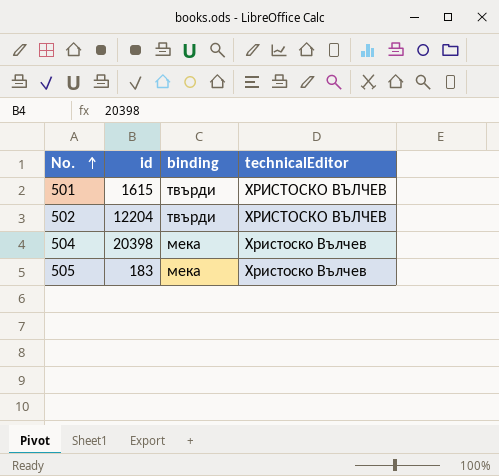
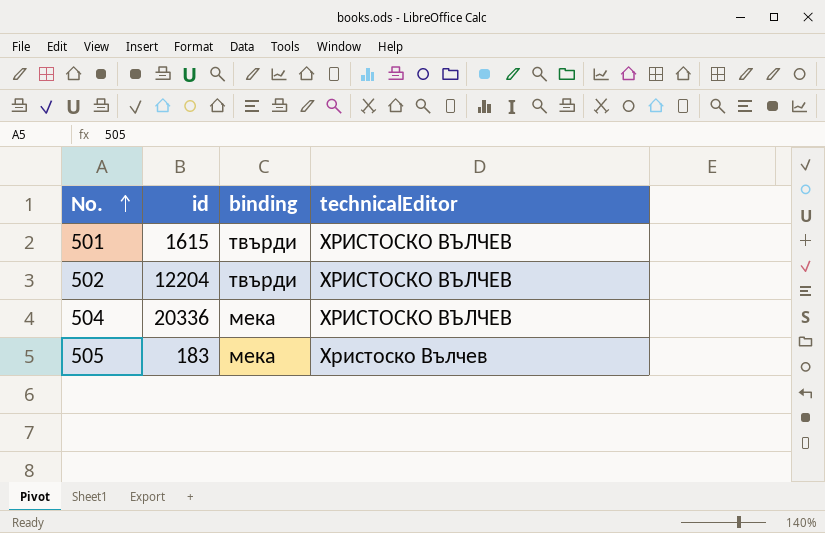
504 | id: 20398 -> 20336
504 | technicalEditor: Христоско Вълчев -> ХРИСТОСКО ВЪЛЧЕВ

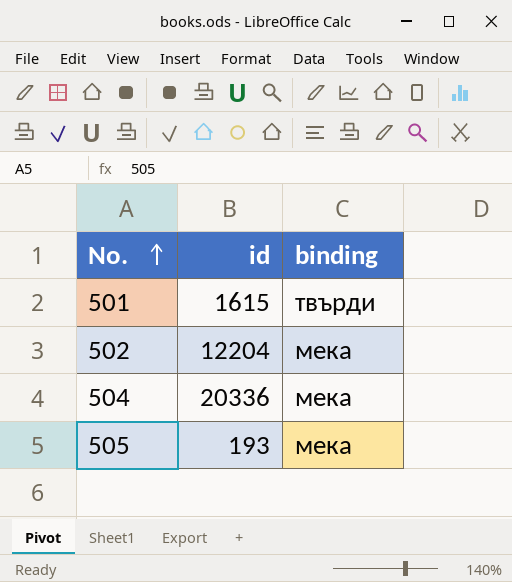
column technicalEditor | position: 4 -> none
502 | binding: твърди -> мека
505 | id: 183 -> 193

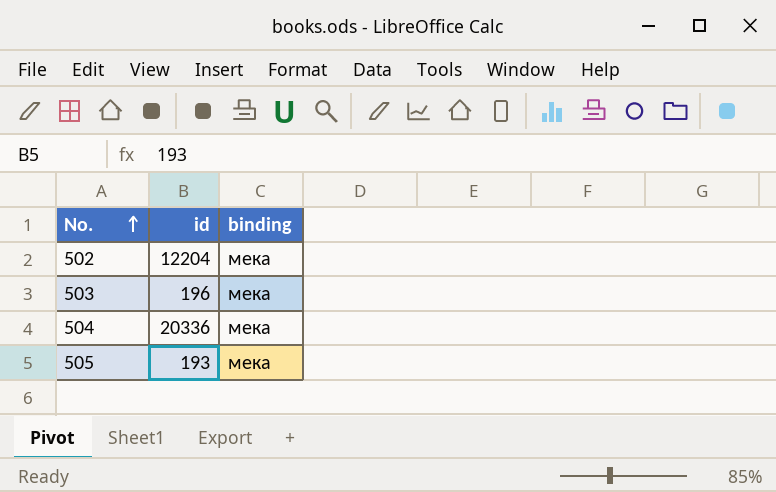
row 501: 1615 | твърди -> none
row 503: none -> 196 | мека

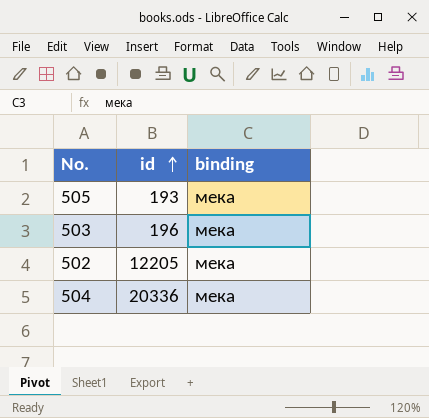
row order: No. ascending -> id ascending
502 | id: 12204 -> 12205

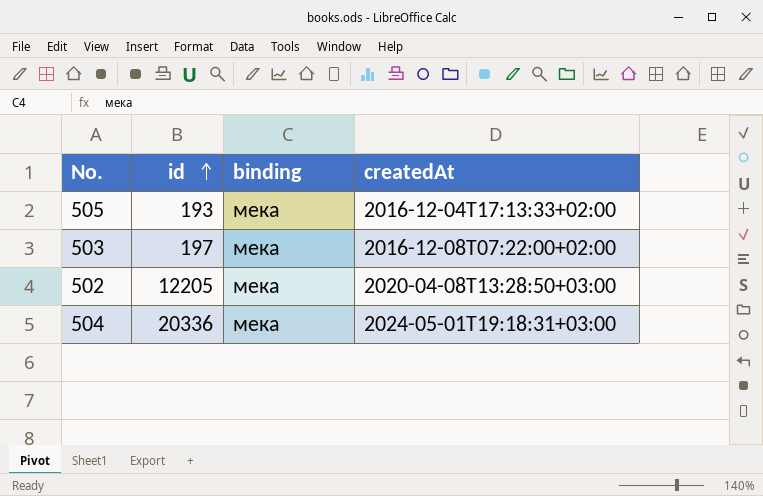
column createdAt | position: none -> 4
503 | id: 196 -> 197

